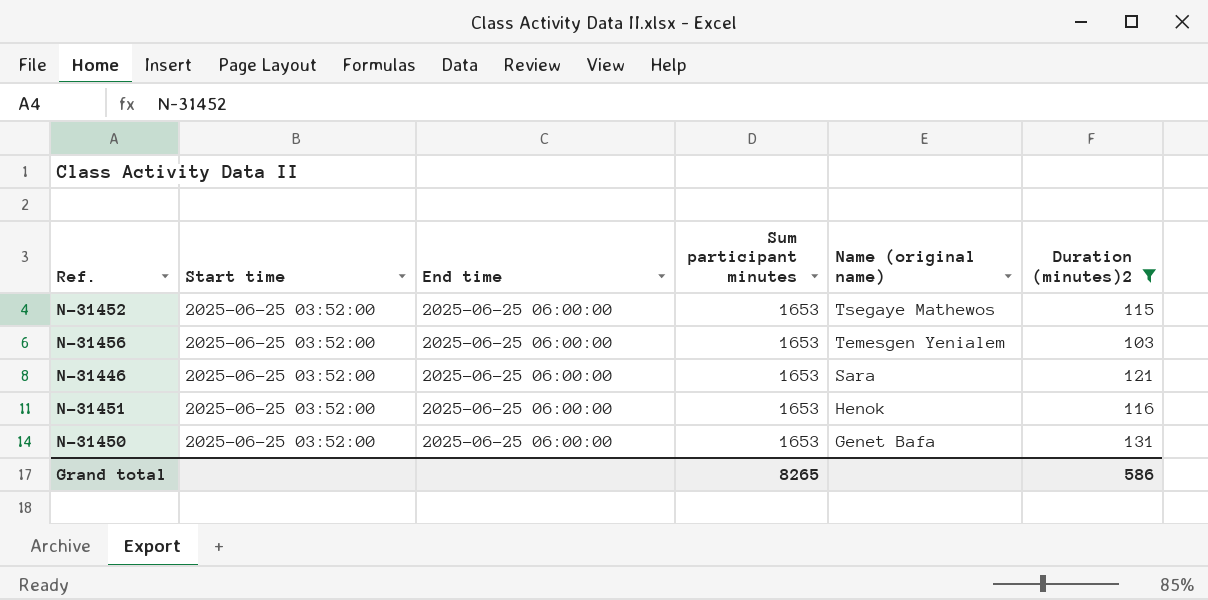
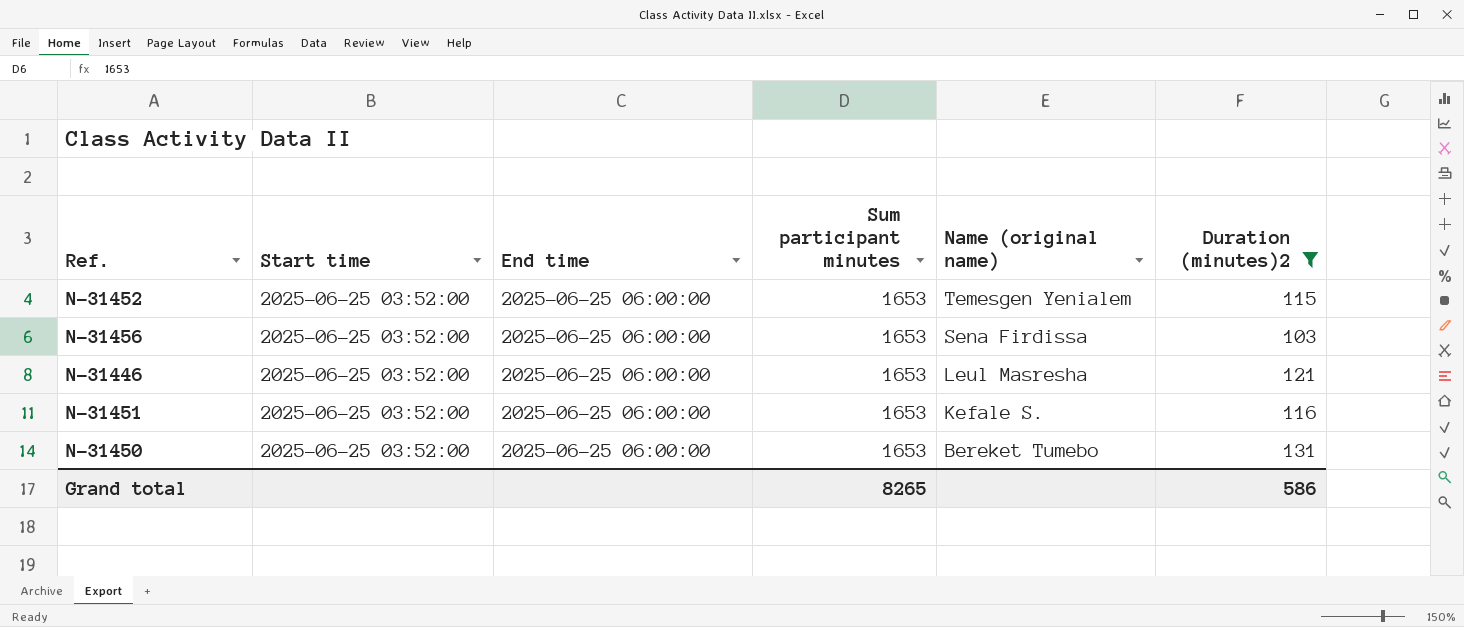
N-31452 | Name (original name): Tsegaye Mathewos -> Temesgen Yenialem
N-31456 | Name (original name): Temesgen Yenialem -> Sena Firdissa
N-31446 | Name (original name): Sara -> Leul Masresha
N-31451 | Name (original name): Henok -> Kefale S.
N-31450 | Name (original name): Genet Bafa -> Bereket Tumebo

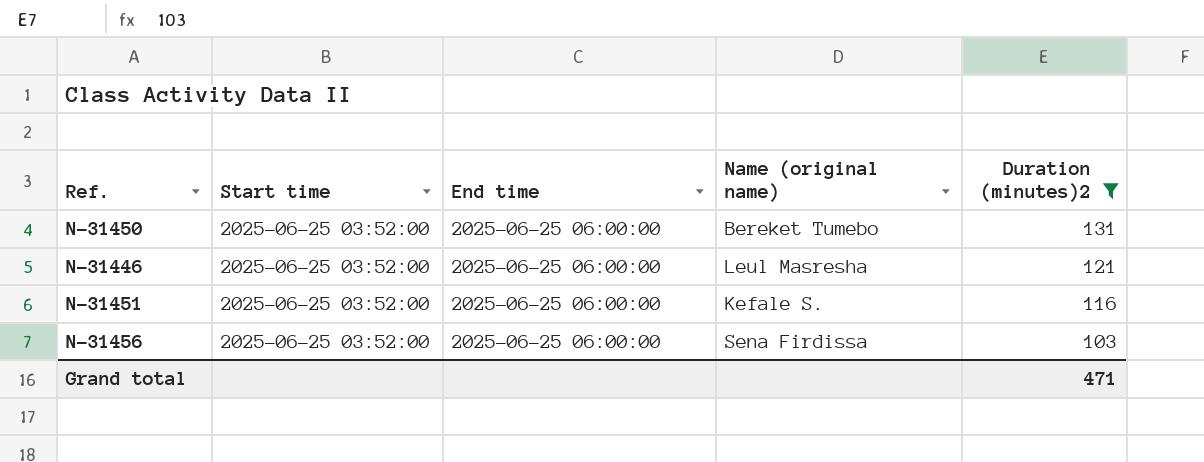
row order: Name (original name) descending -> Duration (minutes)2 descending
column Sum participant minutes | position: 4 -> none
row N-31452: 2025-06-25 03:52:00 | 2025-06-25 06:00:00 | 1653 | Temesgen Yenialem | 115 -> none
Grand total | Duration (minutes)2: 586 -> 471

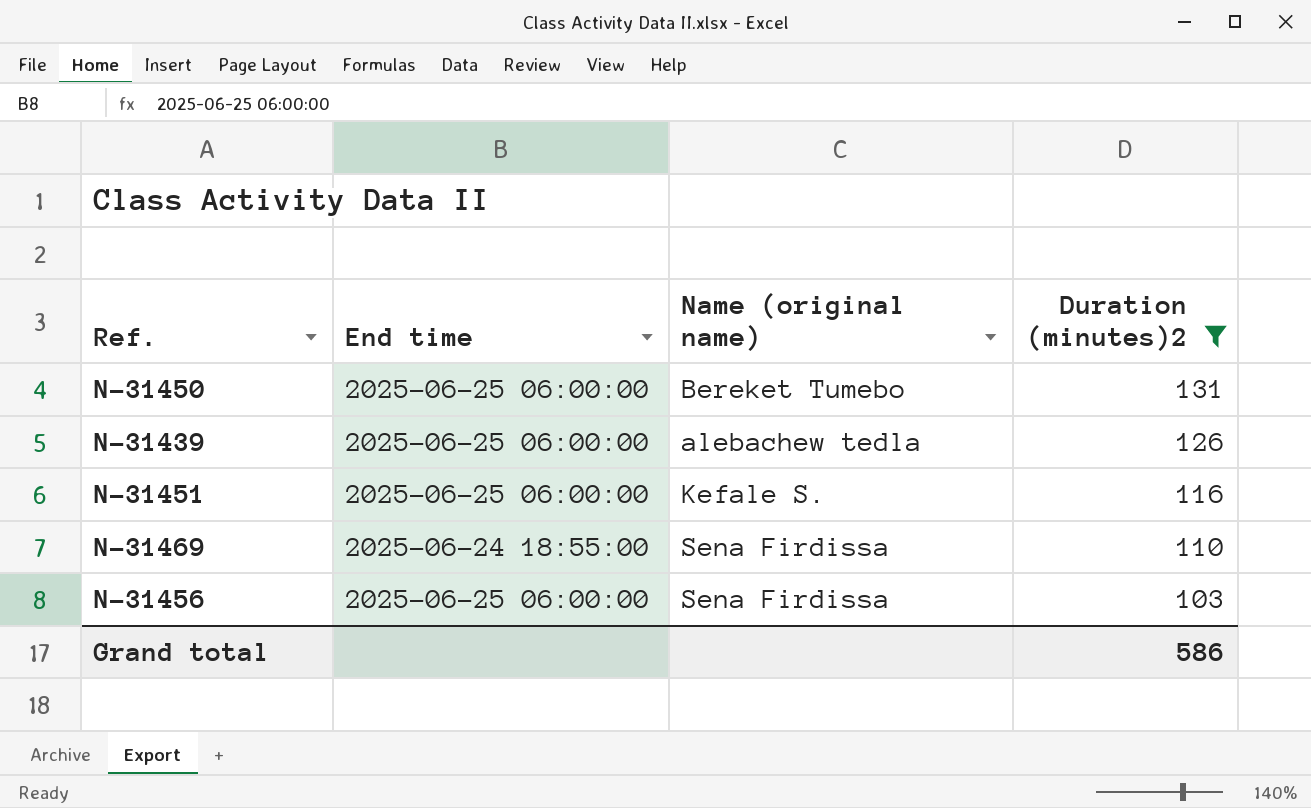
column Start time | position: 2 -> none
row N-31446: 2025-06-25 03:52:00 | 2025-06-25 06:00:00 | Leul Masresha | 121 -> none
row N-31439: none -> 2025-06-25 06:00:00 | alebachew tedla | 126
row N-31469: none -> 2025-06-24 18:55:00 | Sena Firdissa | 110
Grand total | Duration (minutes)2: 471 -> 586

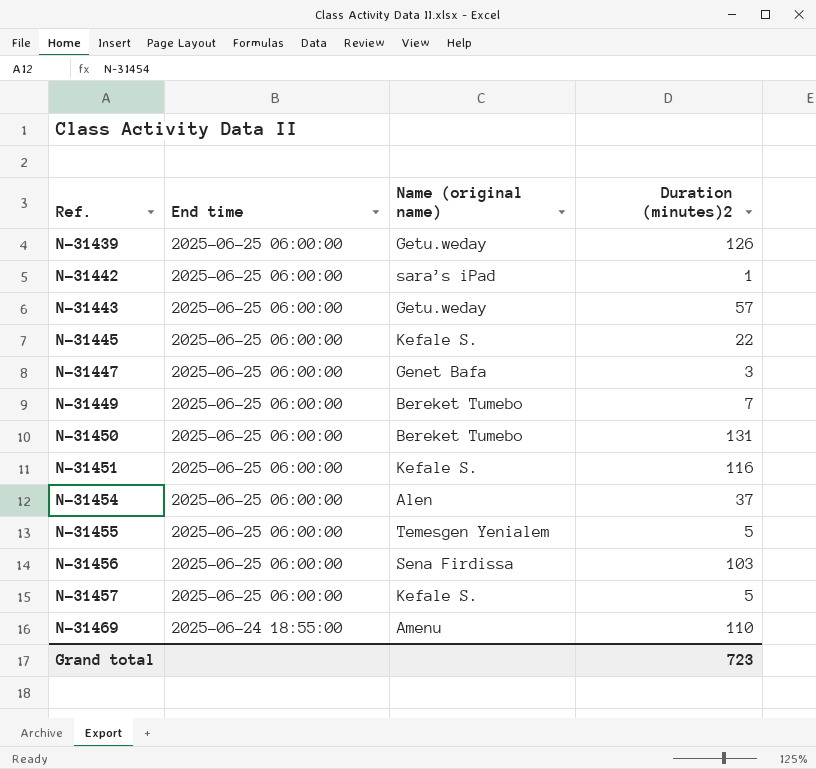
filter: Duration (minutes)2 >= 103 -> none
row order: Duration (minutes)2 descending -> Ref. ascending
N-31439 | Name (original name): alebachew tedla -> Getu.weday
N-31469 | Name (original name): Sena Firdissa -> Amenu
Grand total | Duration (minutes)2: 586 -> 723

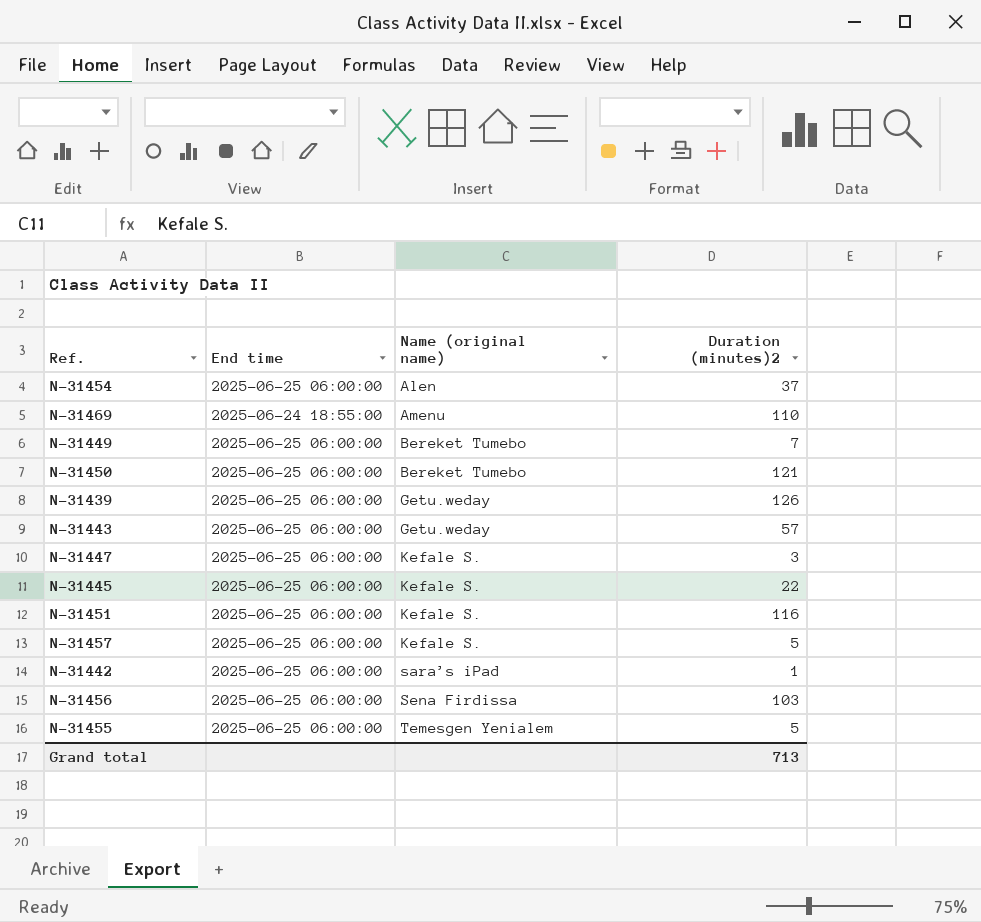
row order: Ref. ascending -> Name (original name) ascending
N-31450 | Duration (minutes)2: 131 -> 121
N-31447 | Name (original name): Genet Bafa -> Kefale S.
Grand total | Duration (minutes)2: 723 -> 713

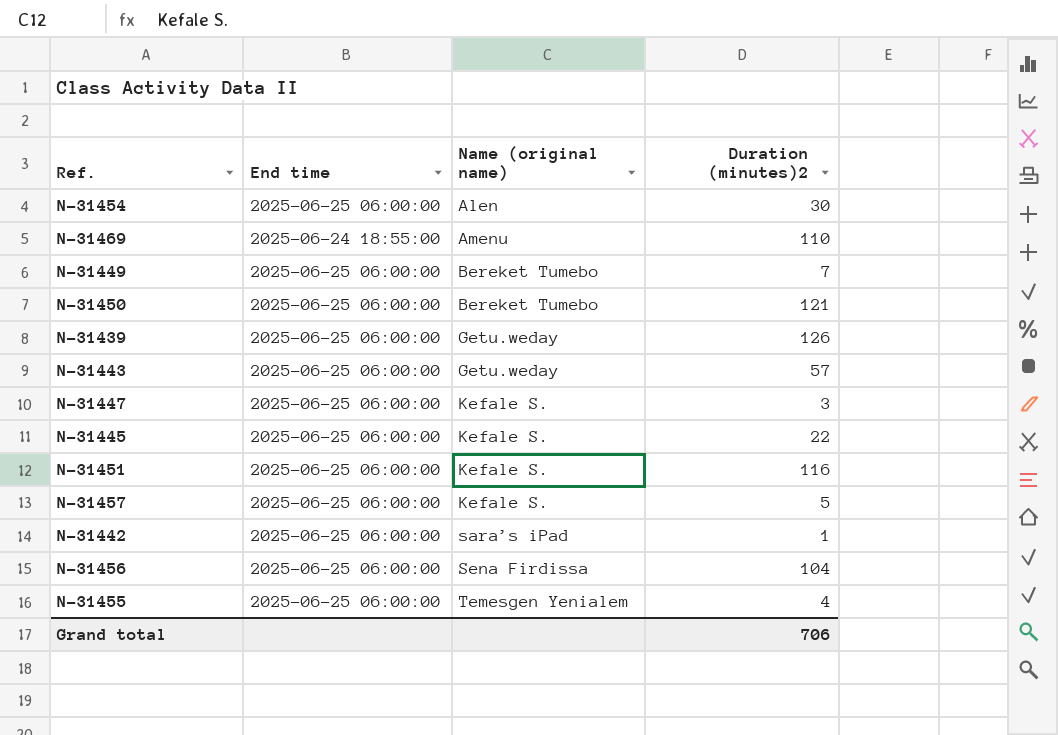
N-31454 | Duration (minutes)2: 37 -> 30
N-31456 | Duration (minutes)2: 103 -> 104
N-31455 | Duration (minutes)2: 5 -> 4
Grand total | Duration (minutes)2: 713 -> 706

